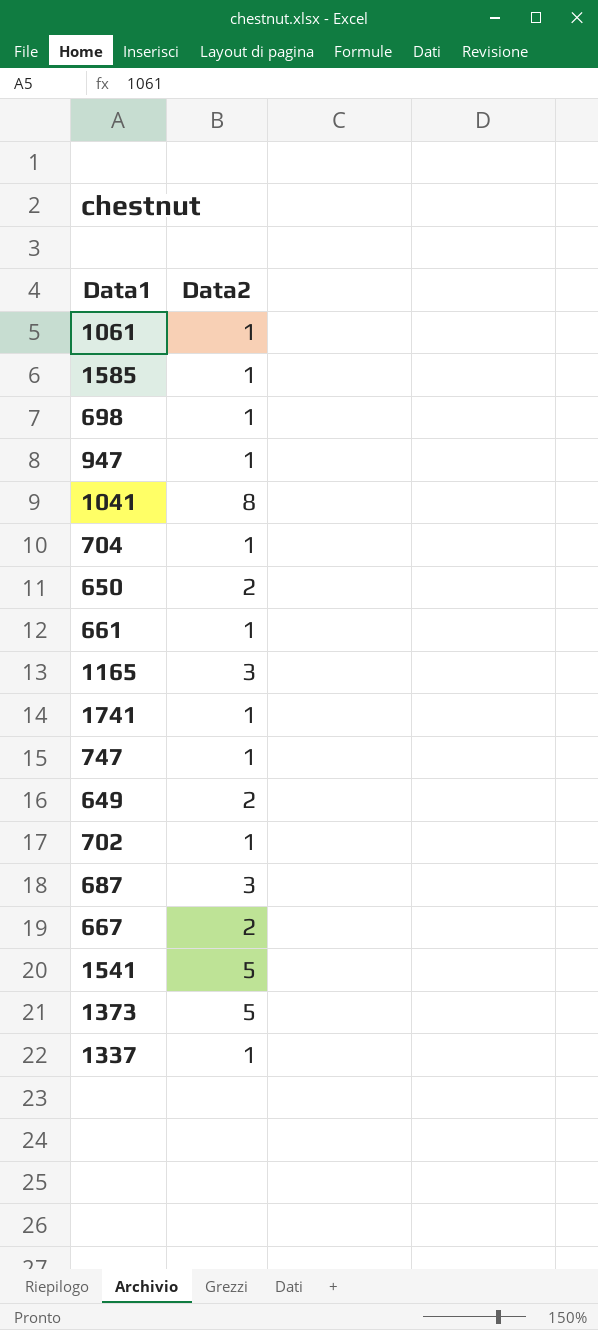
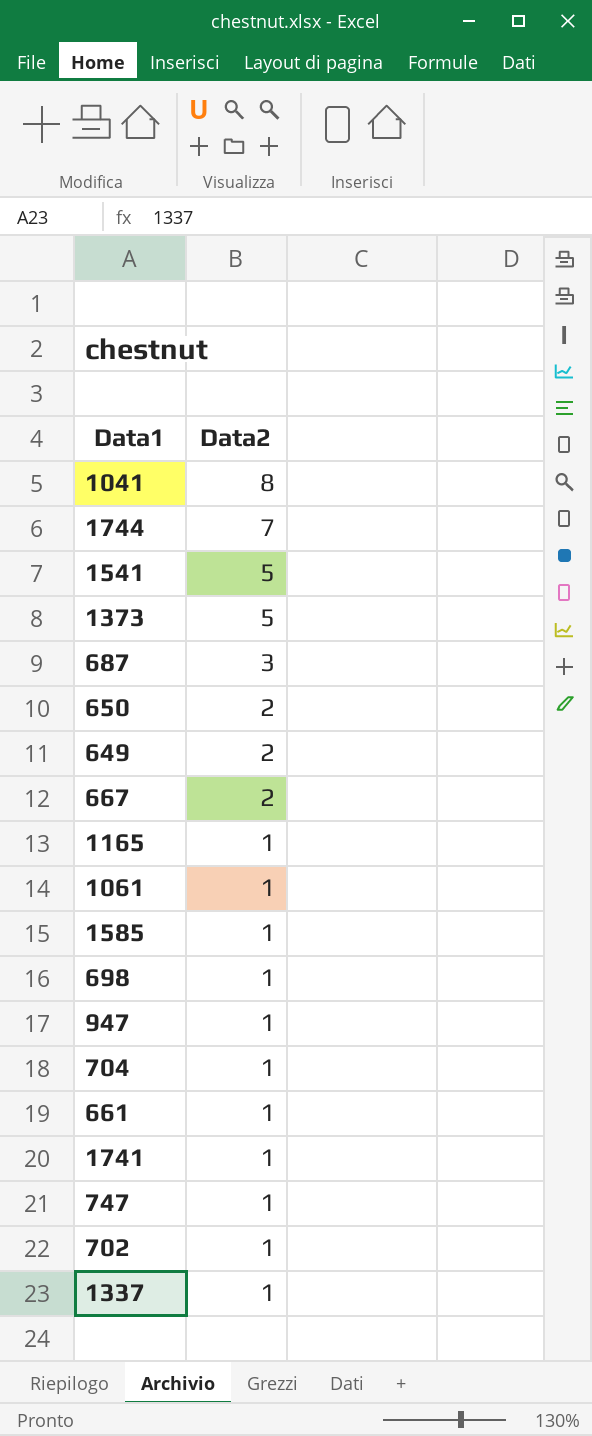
row order: none -> Data2 descending
row 1744: none -> 7
1165 | Data2: 3 -> 1

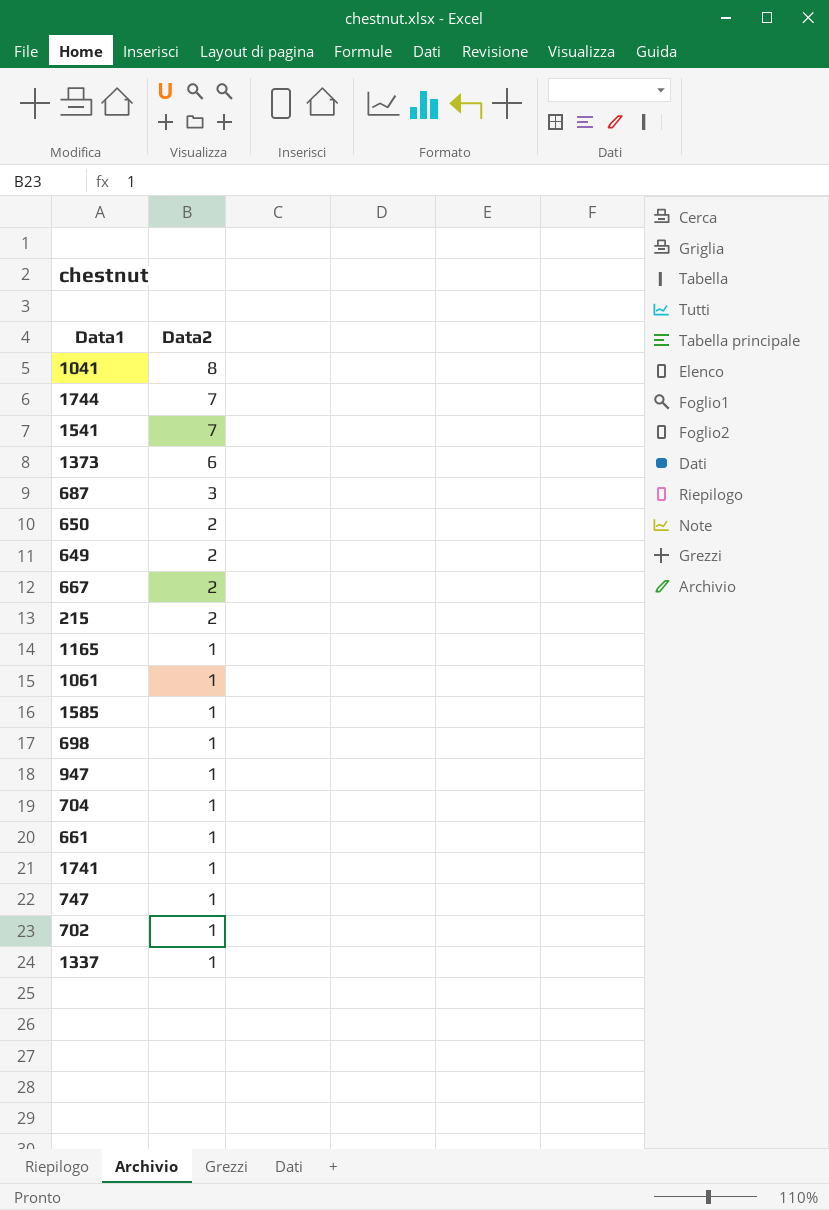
1541 | Data2: 5 -> 7
1373 | Data2: 5 -> 6
row 215: none -> 2

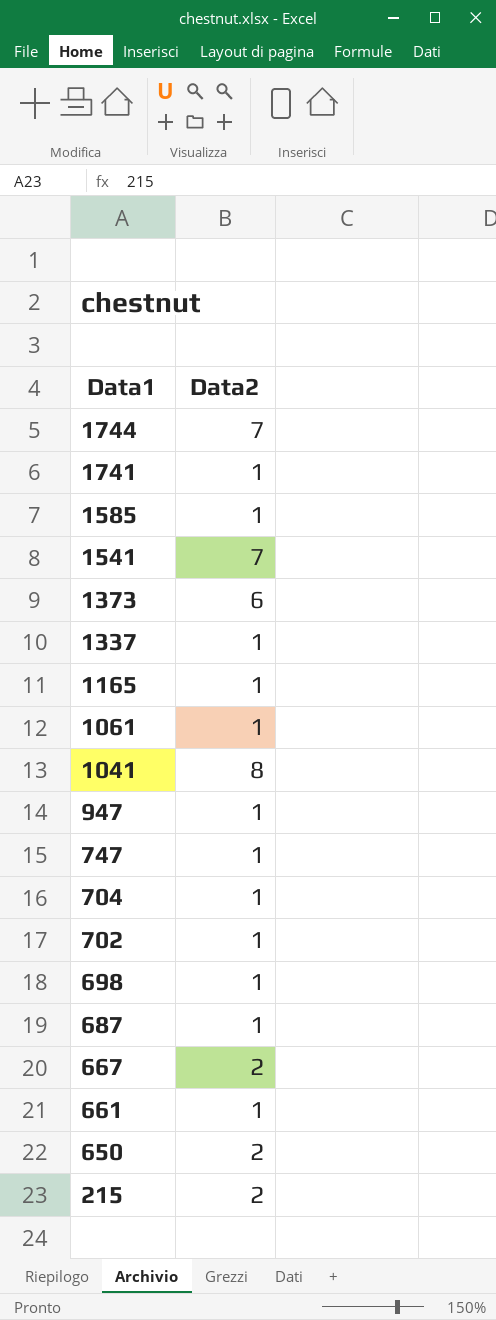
row order: Data2 descending -> Data1 descending
row 649: 2 -> none
687 | Data2: 3 -> 1

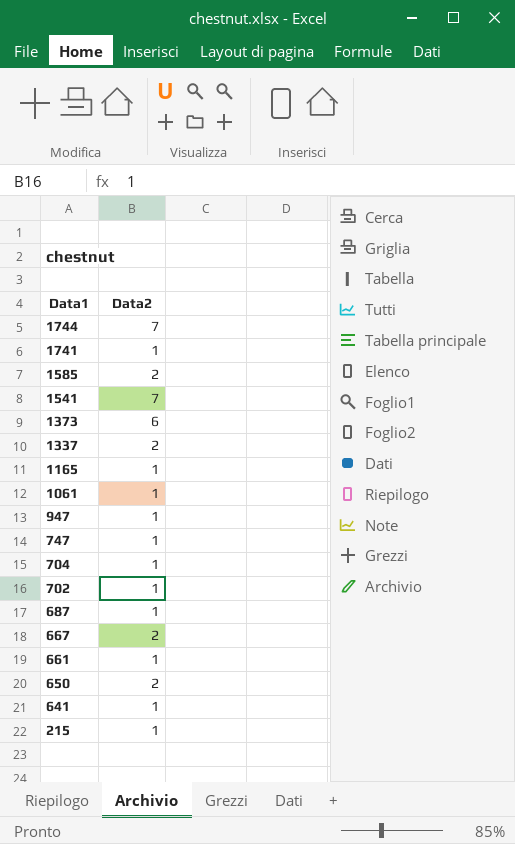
row 1041: 8 -> none
row 698: 1 -> none
1585 | Data2: 1 -> 2
1337 | Data2: 1 -> 2
row 641: none -> 1
215 | Data2: 2 -> 1

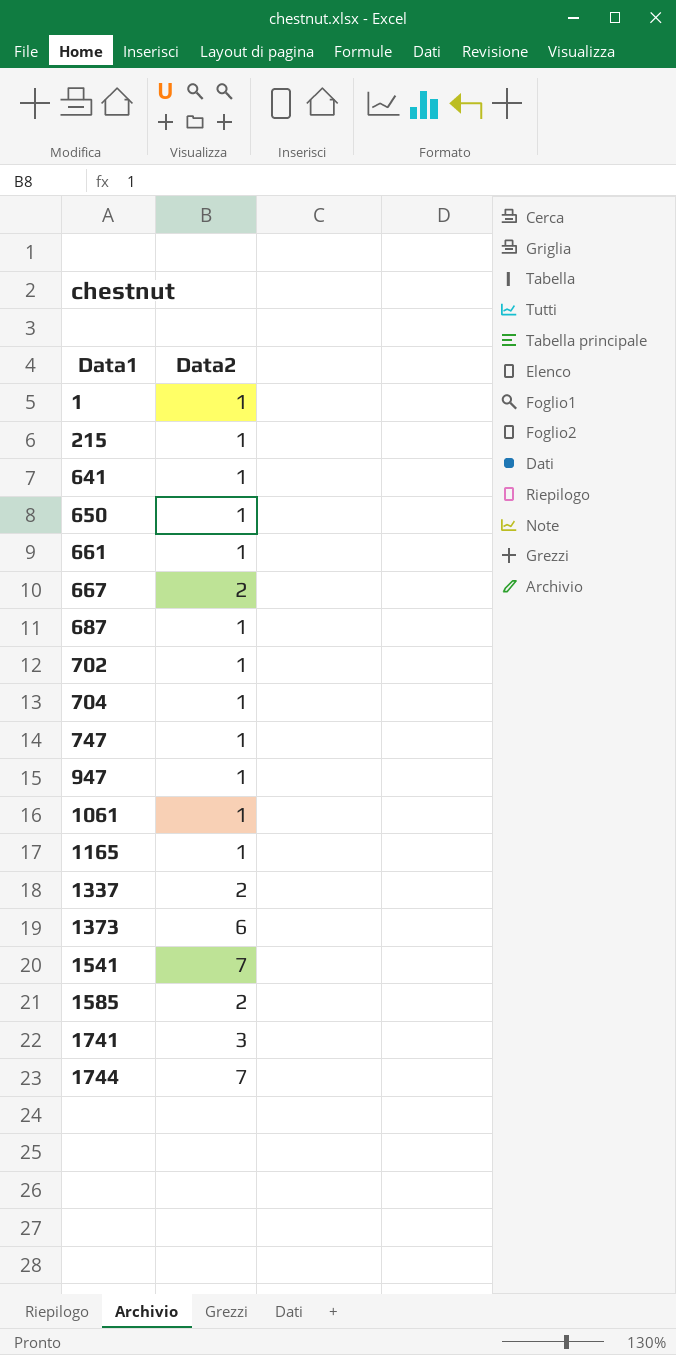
row order: Data1 descending -> Data1 ascending
row 1: none -> 1
650 | Data2: 2 -> 1
1741 | Data2: 1 -> 3

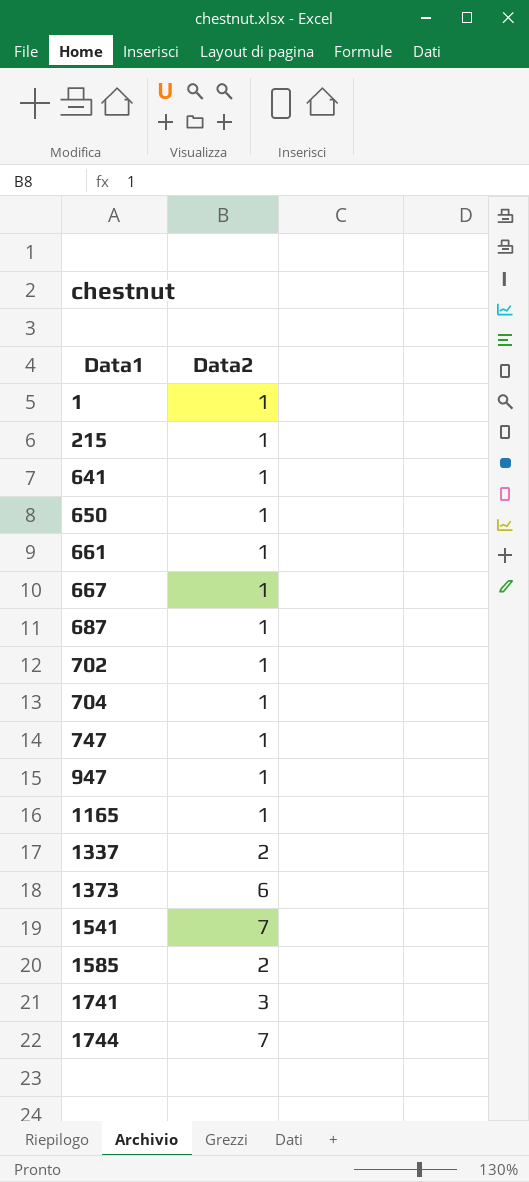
row 1061: 1 -> none
667 | Data2: 2 -> 1

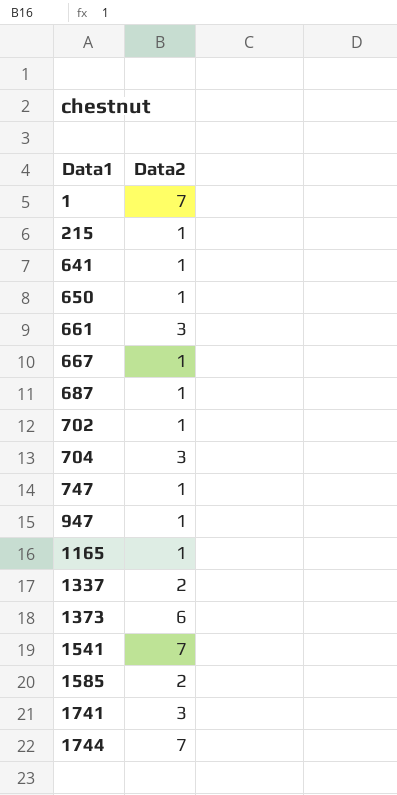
1 | Data2: 1 -> 7
661 | Data2: 1 -> 3
704 | Data2: 1 -> 3

